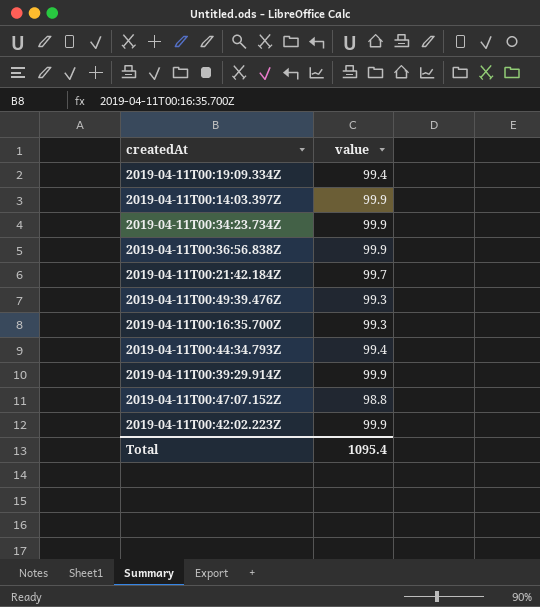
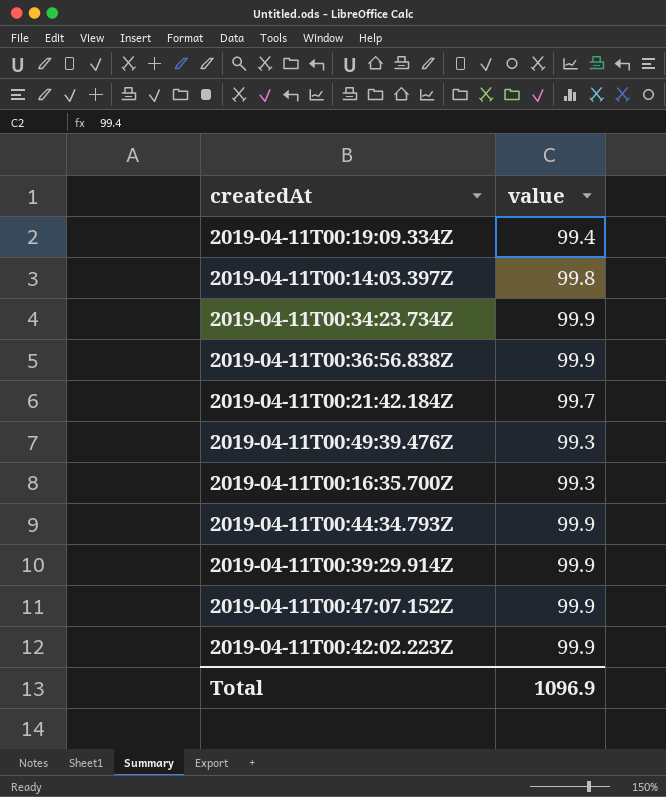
2019-04-11T00:14:03.397Z | value: 99.9 -> 99.8
2019-04-11T00:44:34.793Z | value: 99.4 -> 99.9
2019-04-11T00:47:07.152Z | value: 98.8 -> 99.9
Total | value: 1095.4 -> 1096.9

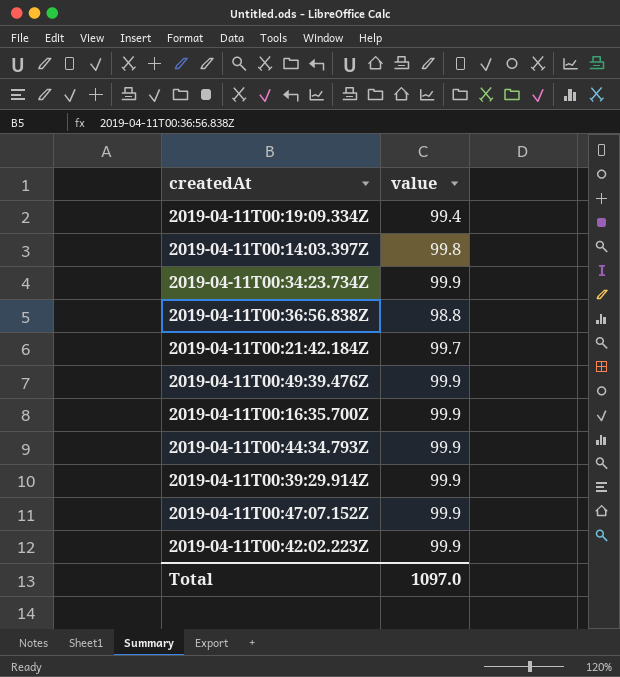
2019-04-11T00:36:56.838Z | value: 99.9 -> 98.8
2019-04-11T00:49:39.476Z | value: 99.3 -> 99.9
2019-04-11T00:16:35.700Z | value: 99.3 -> 99.9
Total | value: 1096.9 -> 1097.0

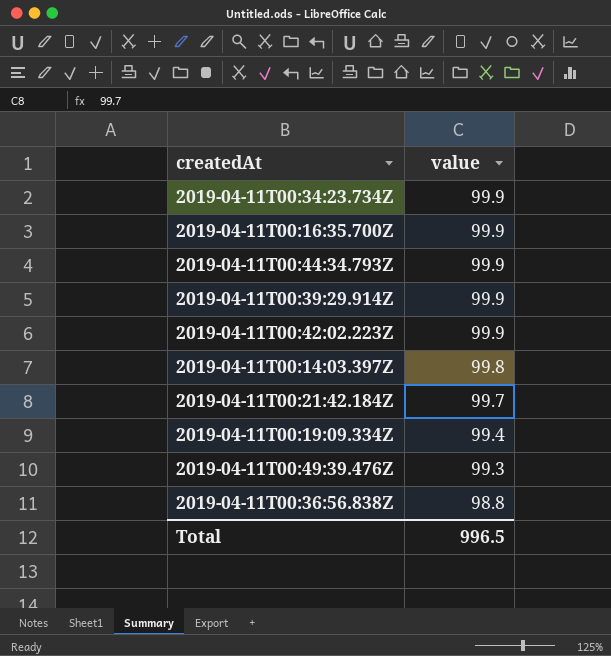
row order: none -> value descending
row 2019-04-11T00:47:07.152Z: 99.9 -> none
2019-04-11T00:49:39.476Z | value: 99.9 -> 99.3
Total | value: 1097.0 -> 996.5

